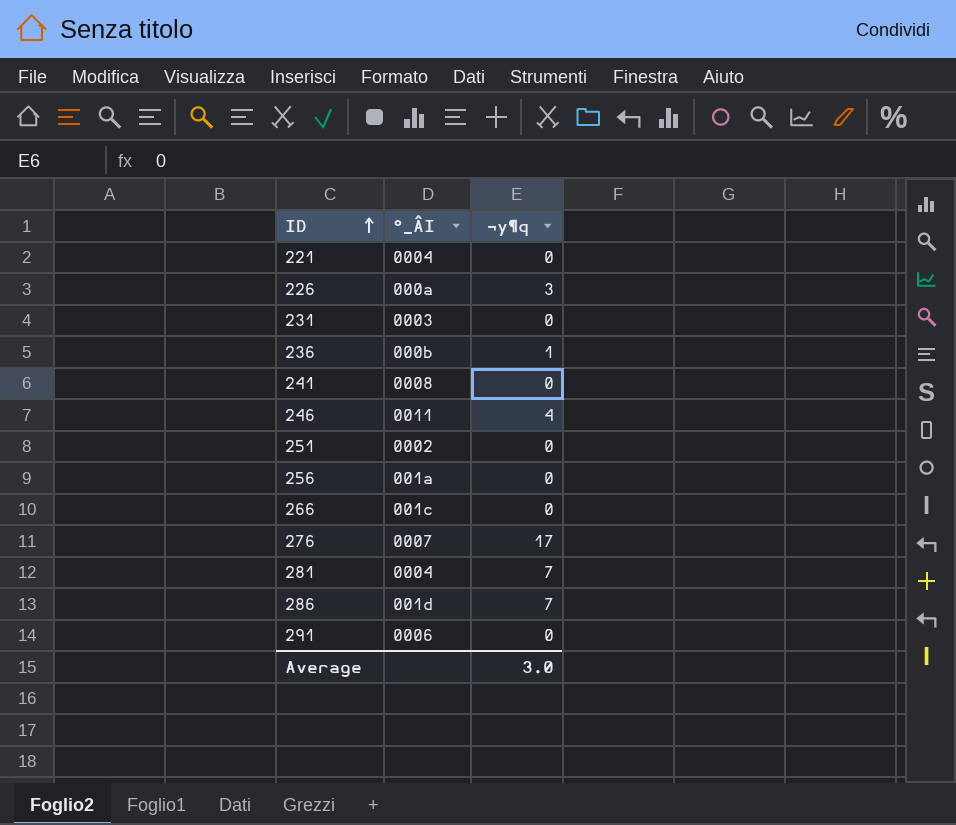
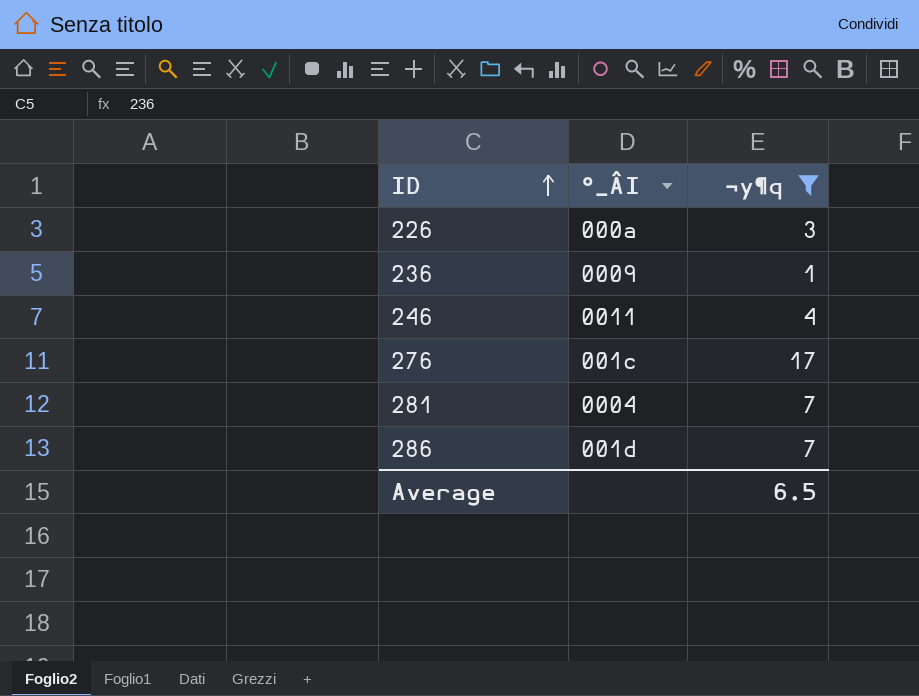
filter: none -> ¬y¶q != 0
236 | °_ÂI: 000b -> 0009
276 | °_ÂI: 0007 -> 001c
Average | ¬y¶q: 3.0 -> 6.5

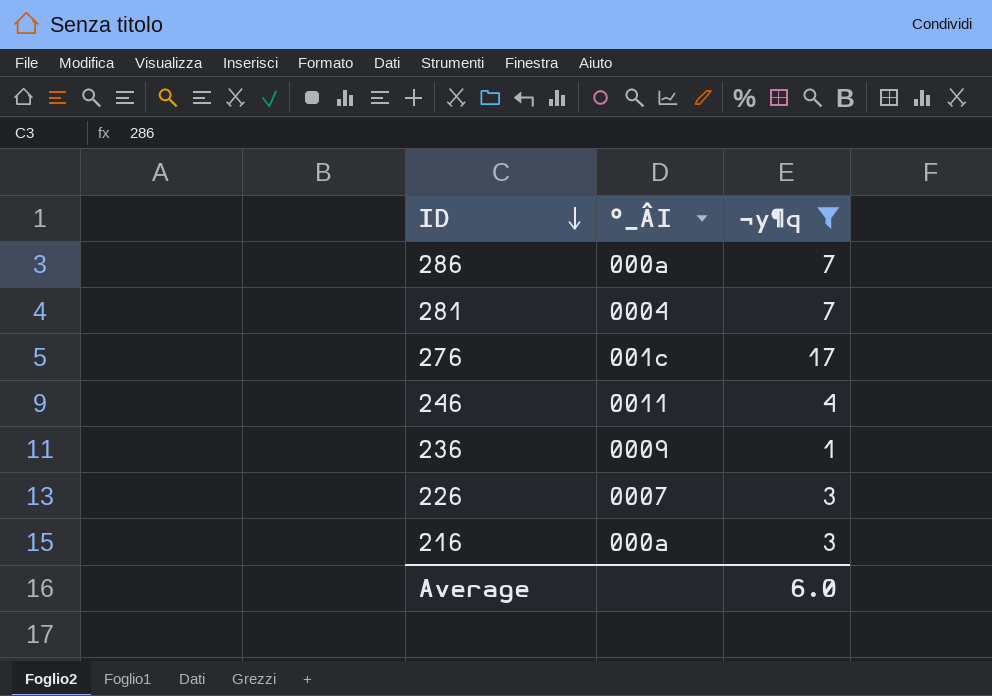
row order: ID ascending -> ID descending
286 | °_ÂI: 001d -> 000a
226 | °_ÂI: 000a -> 0007
row 216: none -> 000a | 3
Average | ¬y¶q: 6.5 -> 6.0

